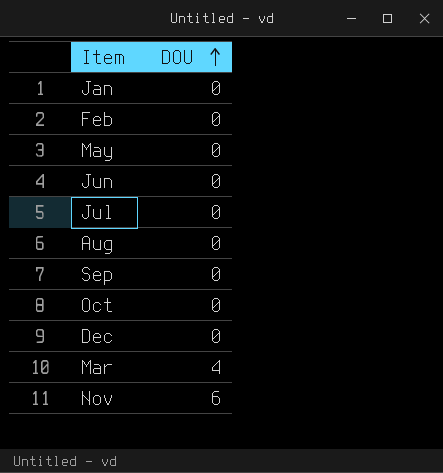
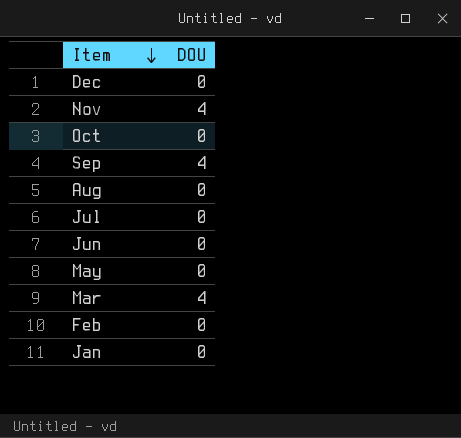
row order: DOU ascending -> Item descending
Nov | DOU: 6 -> 4
Sep | DOU: 0 -> 4

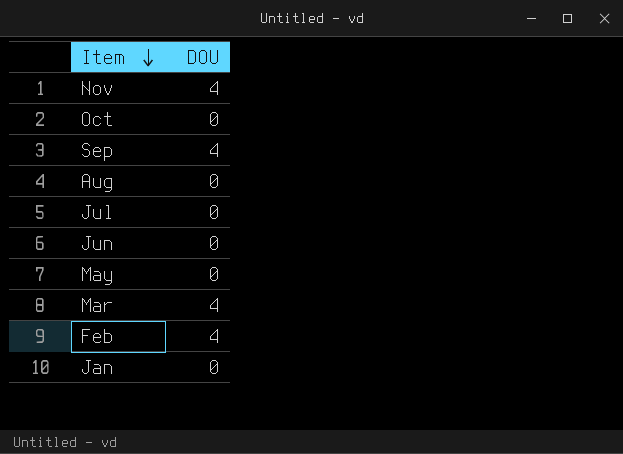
row Dec: 0 -> none
Feb | DOU: 0 -> 4

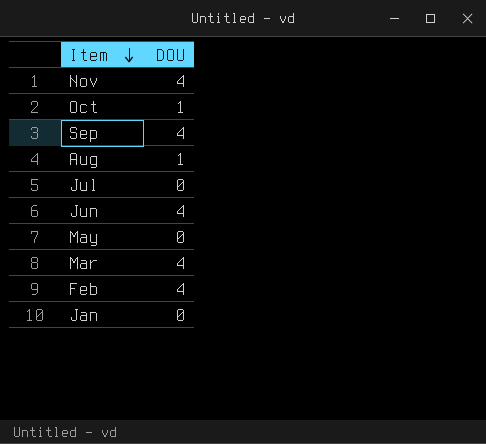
Oct | DOU: 0 -> 1
Aug | DOU: 0 -> 1
Jun | DOU: 0 -> 4

